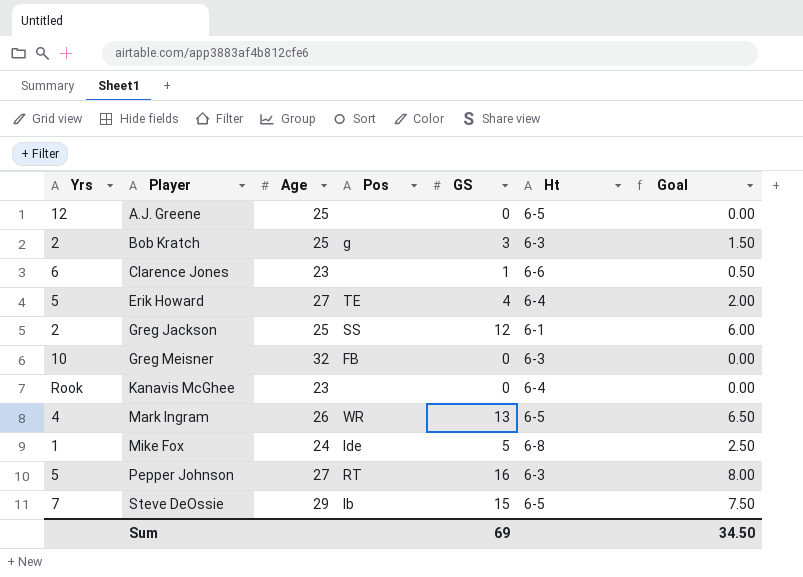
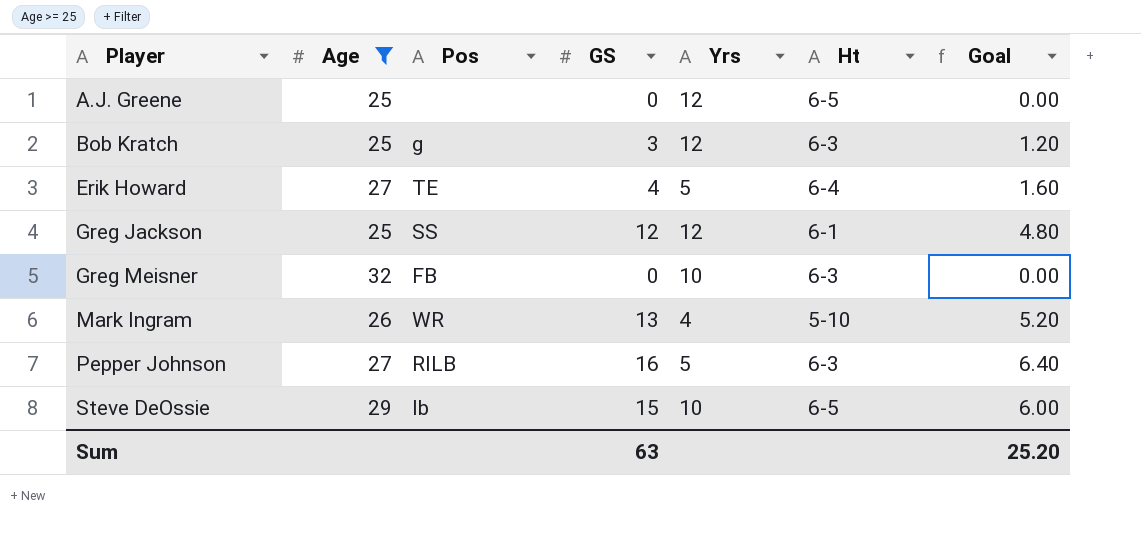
filter: none -> Age >= 25
column Yrs | position: 1 -> 5
column Goal | formula: [GS] * 0.5 -> [GS] * 0.4
Bob Kratch | Yrs: 2 -> 12
Greg Jackson | Yrs: 2 -> 12
Mark Ingram | Ht: 6-5 -> 5-10
Pepper Johnson | Pos: RT -> RILB
Steve DeOssie | Yrs: 7 -> 10
Sum | GS: 69 -> 63
Sum | Goal: 34.50 -> 25.20

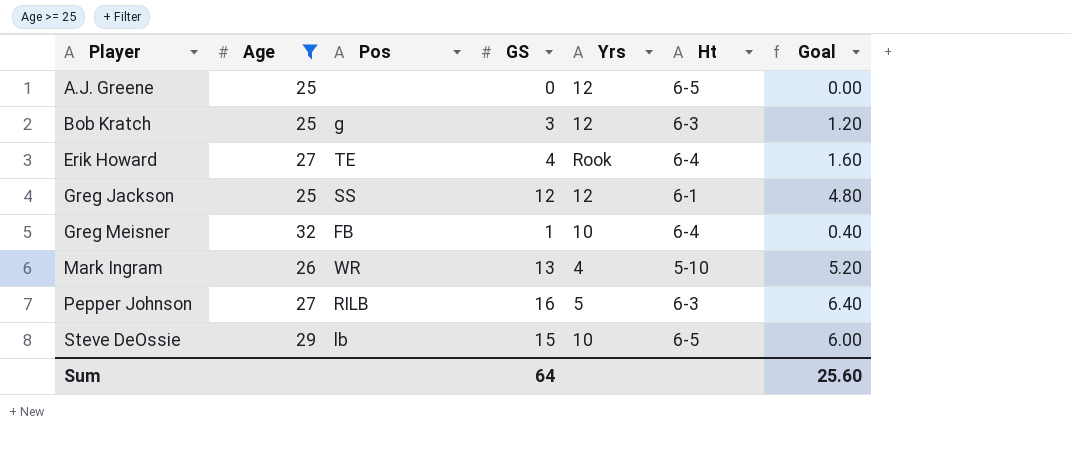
Erik Howard | Yrs: 5 -> Rook
Greg Meisner | GS: 0 -> 1
Greg Meisner | Ht: 6-3 -> 6-4
Greg Meisner | Goal: 0.00 -> 0.40
Sum | GS: 63 -> 64
Sum | Goal: 25.20 -> 25.60

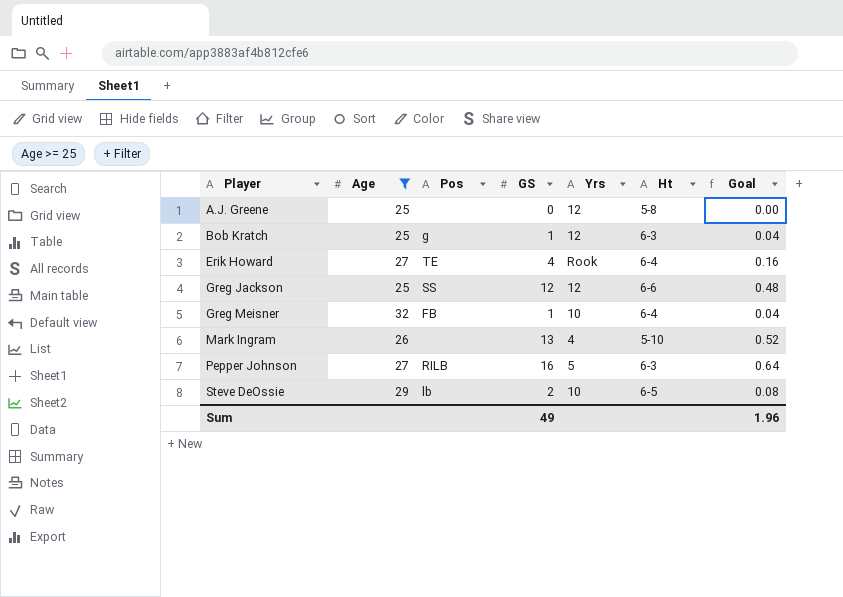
column Goal | formula: [GS] * 0.4 -> [GS] * 0.04
A.J. Greene | Ht: 6-5 -> 5-8
Bob Kratch | GS: 3 -> 1
Greg Jackson | Ht: 6-1 -> 6-6
Mark Ingram | Pos: WR -> none
Steve DeOssie | GS: 15 -> 2
Sum | GS: 64 -> 49
Sum | Goal: 25.60 -> 1.96

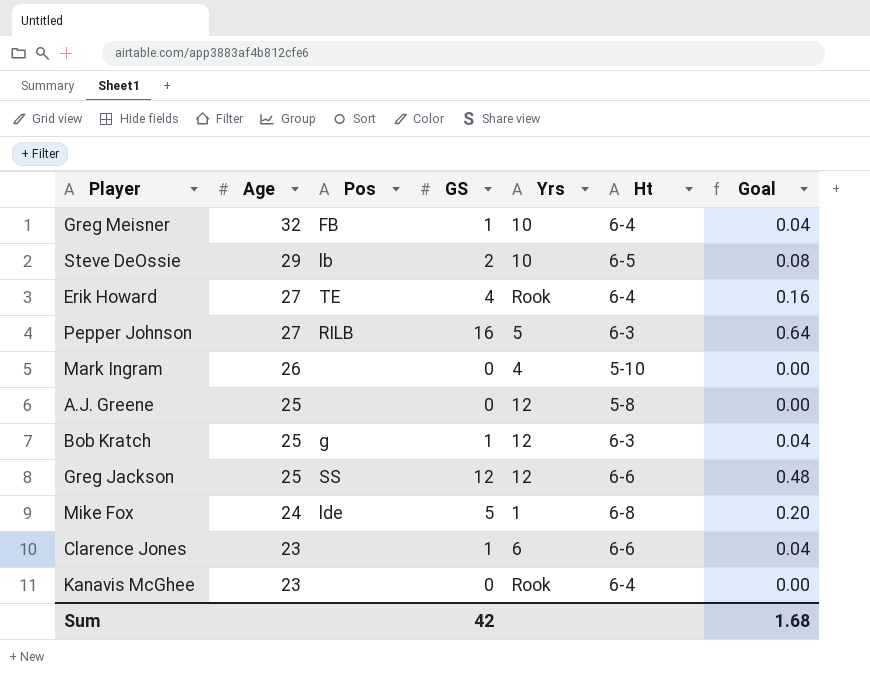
filter: Age >= 25 -> none
row order: Player ascending -> Age descending
Mark Ingram | GS: 13 -> 0
Mark Ingram | Goal: 0.52 -> 0.00
Sum | GS: 49 -> 42
Sum | Goal: 1.96 -> 1.68

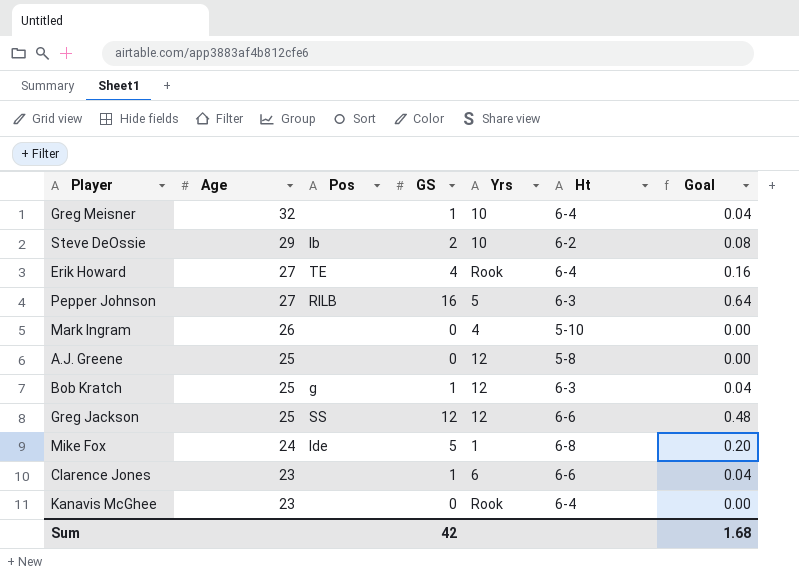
Greg Meisner | Pos: FB -> none
Steve DeOssie | Ht: 6-5 -> 6-2

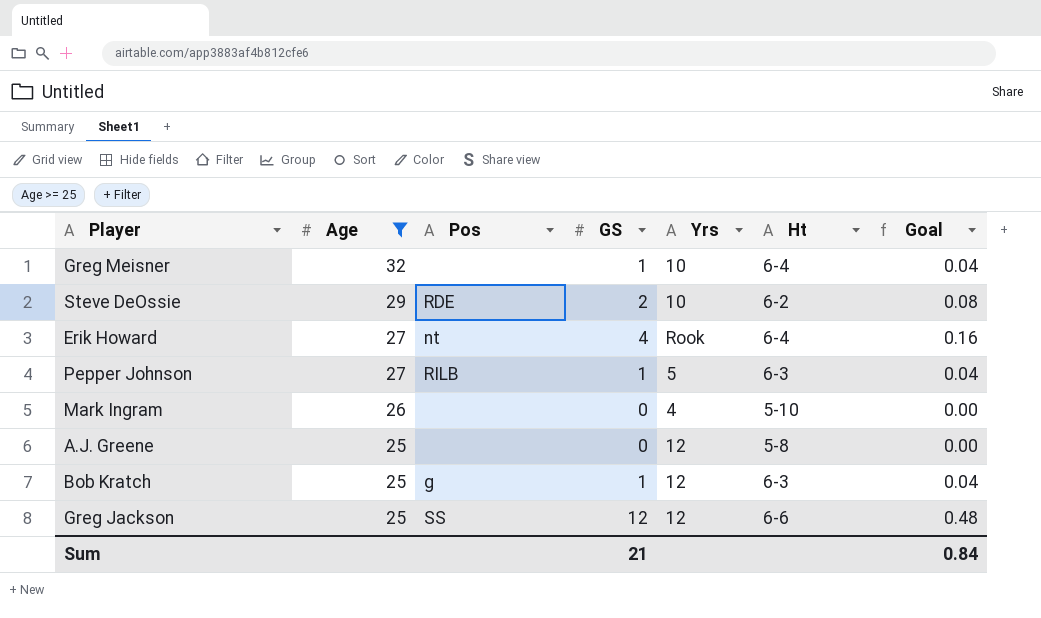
filter: none -> Age >= 25
Steve DeOssie | Pos: lb -> RDE
Erik Howard | Pos: TE -> nt
Pepper Johnson | GS: 16 -> 1
Pepper Johnson | Goal: 0.64 -> 0.04
Sum | GS: 42 -> 21
Sum | Goal: 1.68 -> 0.84

